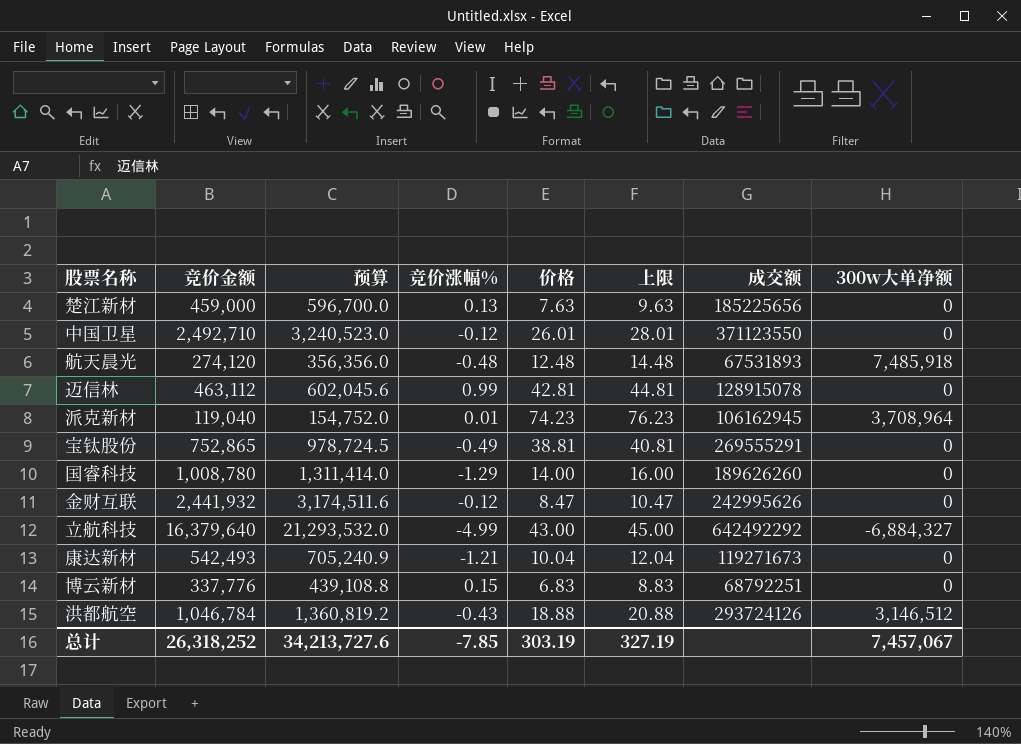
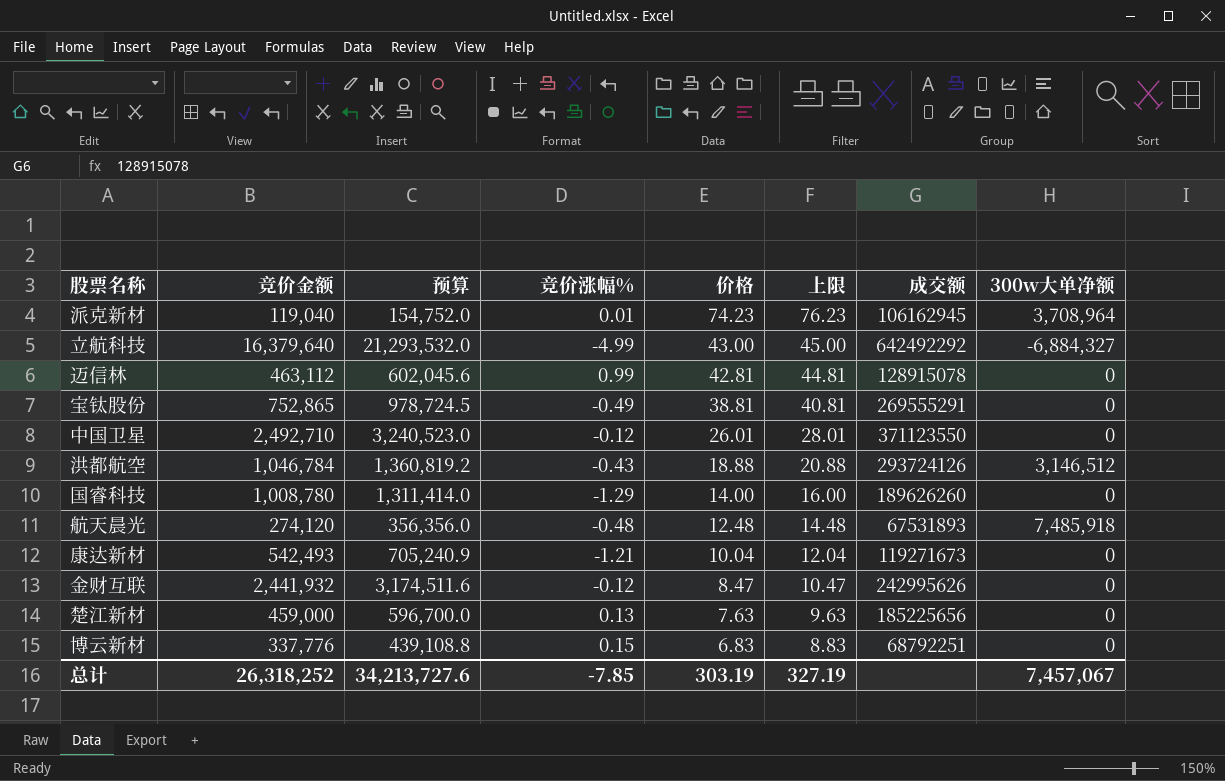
row order: none -> 价格 descending

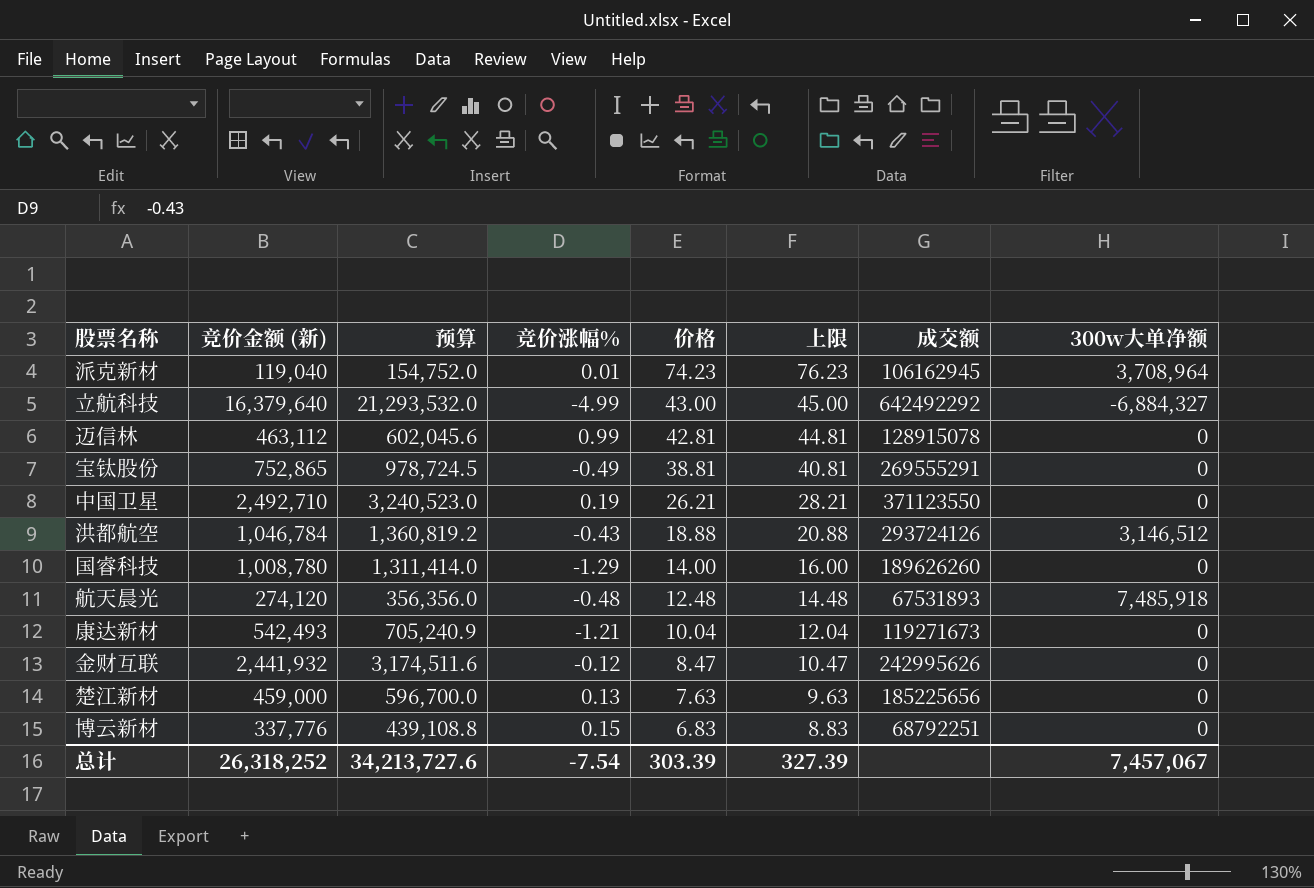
column name: 竞价金额 -> 竞价金额 (新)
中国卫星 | 竞价涨幅%: -0.12 -> 0.19
中国卫星 | 价格: 26.01 -> 26.21
中国卫星 | 上限: 28.01 -> 28.21
总计 | 竞价涨幅%: -7.85 -> -7.54
总计 | 价格: 303.19 -> 303.39
总计 | 上限: 327.19 -> 327.39

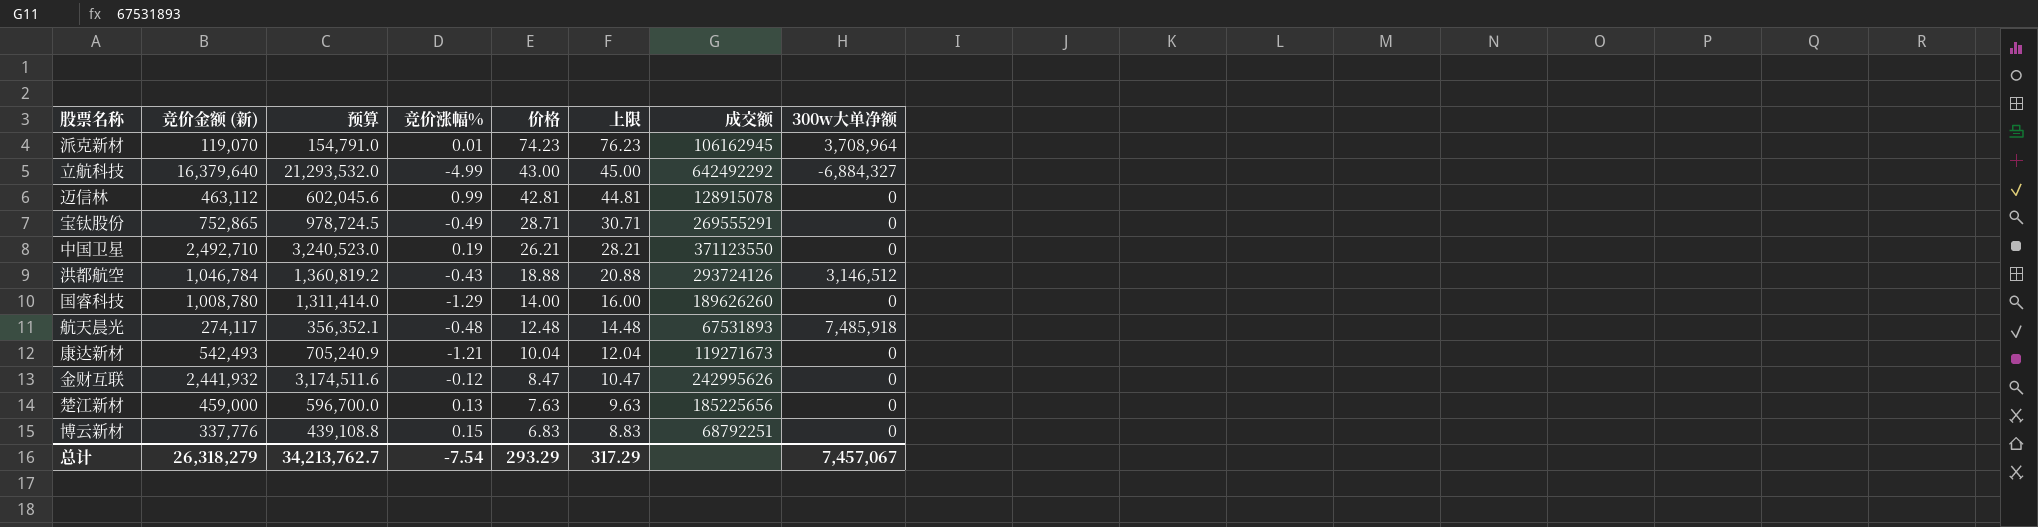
派克新材 | 竞价金额 (新): 119,040 -> 119,070
派克新材 | 预算: 154,752.0 -> 154,791.0
宝钛股份 | 价格: 38.81 -> 28.71
宝钛股份 | 上限: 40.81 -> 30.71
航天晨光 | 竞价金额 (新): 274,120 -> 274,117
航天晨光 | 预算: 356,356.0 -> 356,352.1
总计 | 竞价金额 (新): 26,318,252 -> 26,318,279
总计 | 预算: 34,213,727.6 -> 34,213,762.7
总计 | 价格: 303.39 -> 293.29
总计 | 上限: 327.39 -> 317.29

